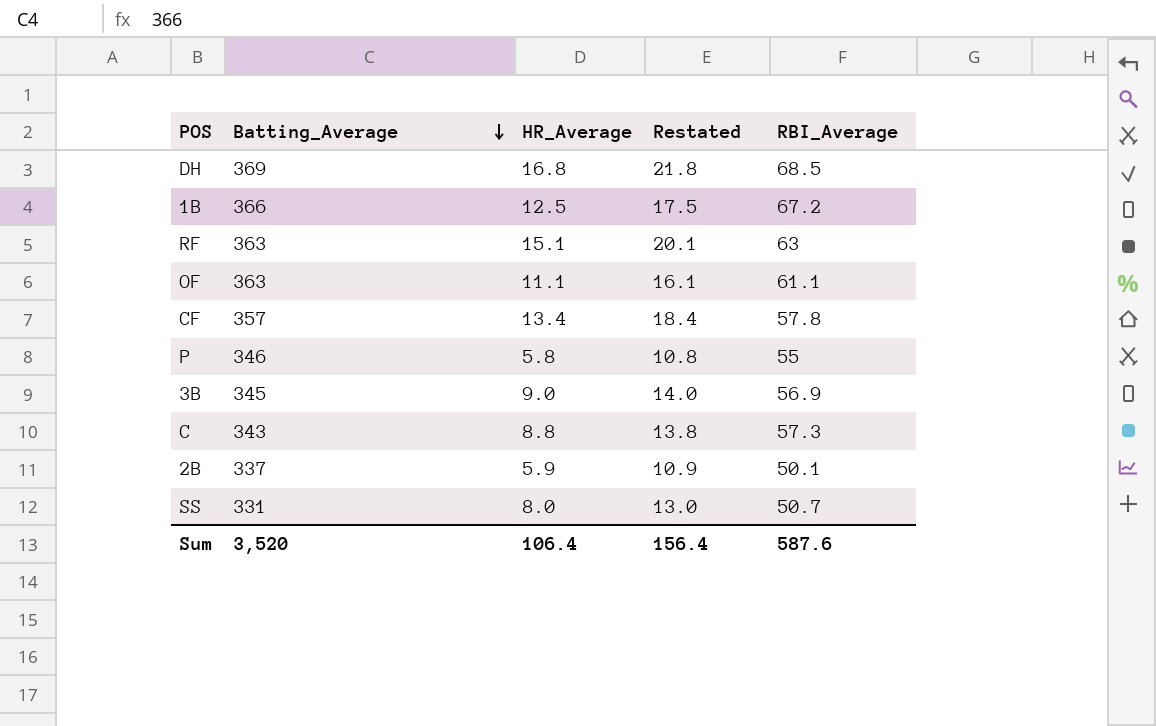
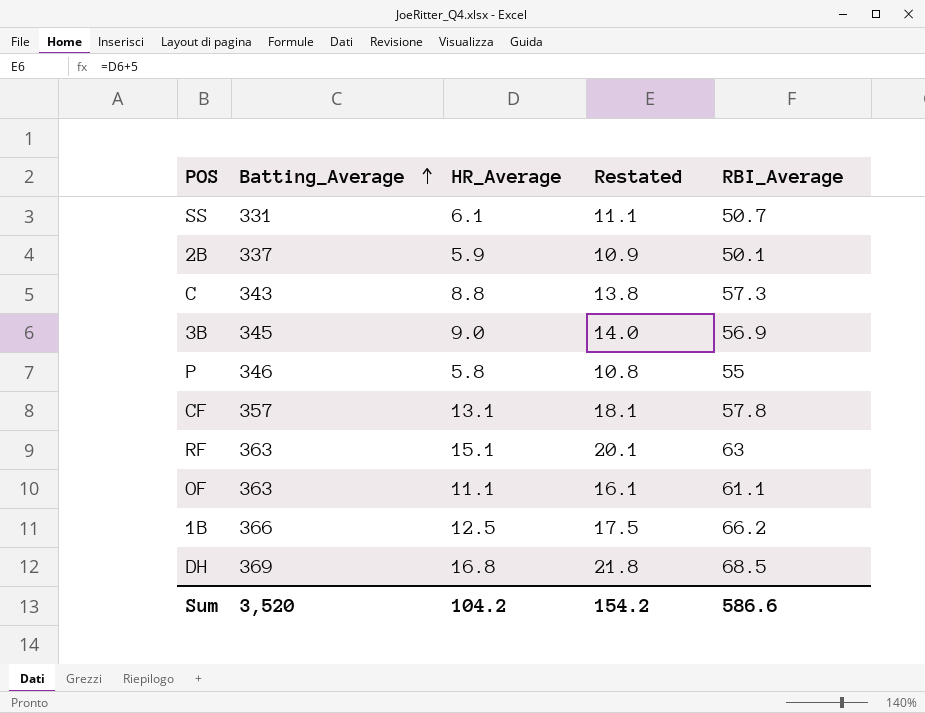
row order: Batting_Average descending -> Batting_Average ascending
SS | HR_Average: 8.0 -> 6.1
SS | Restated: 13.0 -> 11.1
CF | HR_Average: 13.4 -> 13.1
CF | Restated: 18.4 -> 18.1
1B | RBI_Average: 67.2 -> 66.2
Sum | HR_Average: 106.4 -> 104.2
Sum | Restated: 156.4 -> 154.2
Sum | RBI_Average: 587.6 -> 586.6

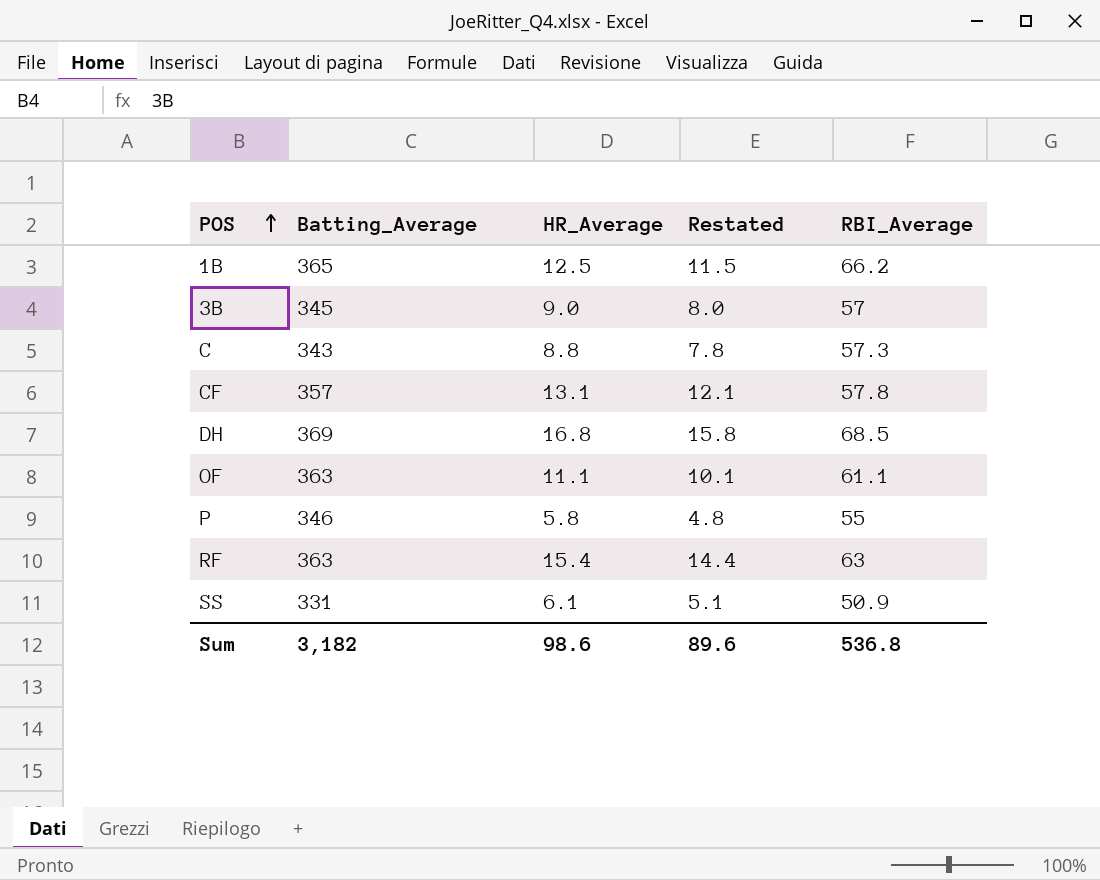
row order: Batting_Average ascending -> POS ascending
column Restated | formula: [HR_Average] + 5 -> [HR_Average] - 1
row 2B: 337 | 5.9 | 10.9 | 50.1 -> none
1B | Batting_Average: 366 -> 365
3B | RBI_Average: 56.9 -> 57
RF | HR_Average: 15.1 -> 15.4
SS | RBI_Average: 50.7 -> 50.9
Sum | Batting_Average: 3,520 -> 3,182
Sum | HR_Average: 104.2 -> 98.6
Sum | Restated: 154.2 -> 89.6
Sum | RBI_Average: 586.6 -> 536.8

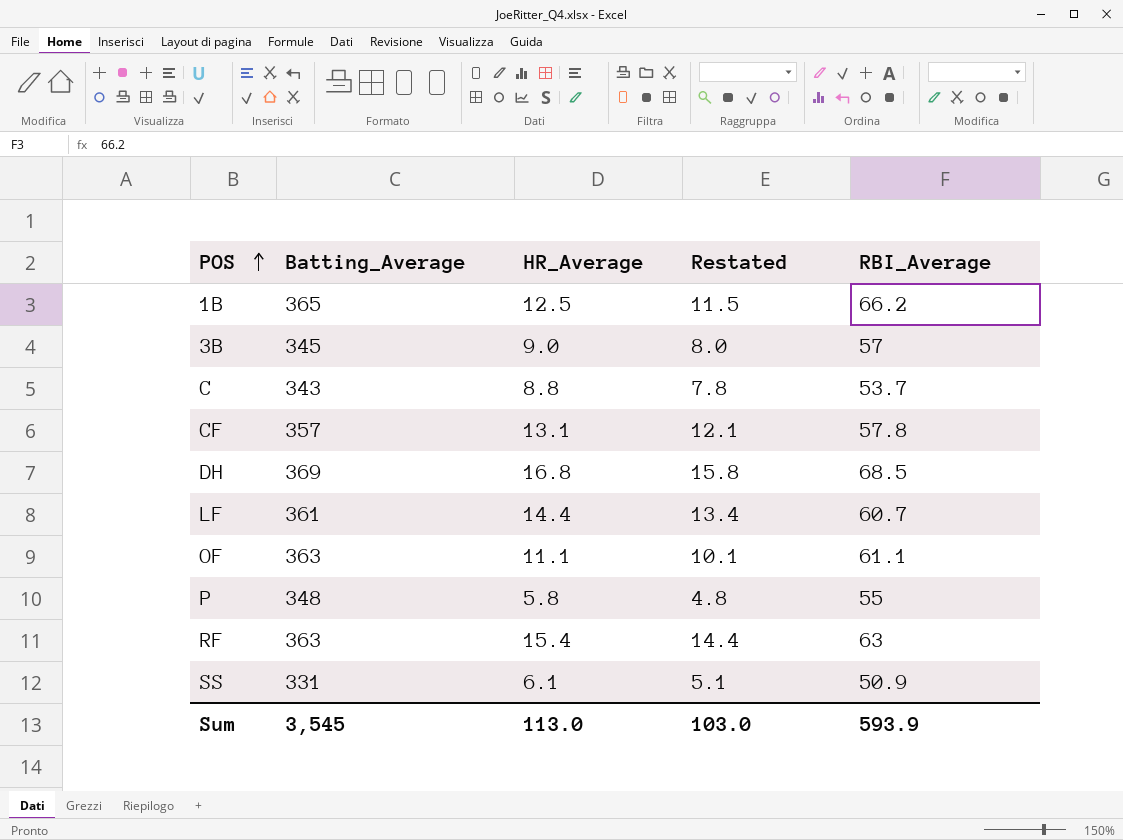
C | RBI_Average: 57.3 -> 53.7
row LF: none -> 361 | 14.4 | 13.4 | 60.7
P | Batting_Average: 346 -> 348
Sum | Batting_Average: 3,182 -> 3,545
Sum | HR_Average: 98.6 -> 113.0
Sum | Restated: 89.6 -> 103.0
Sum | RBI_Average: 536.8 -> 593.9

